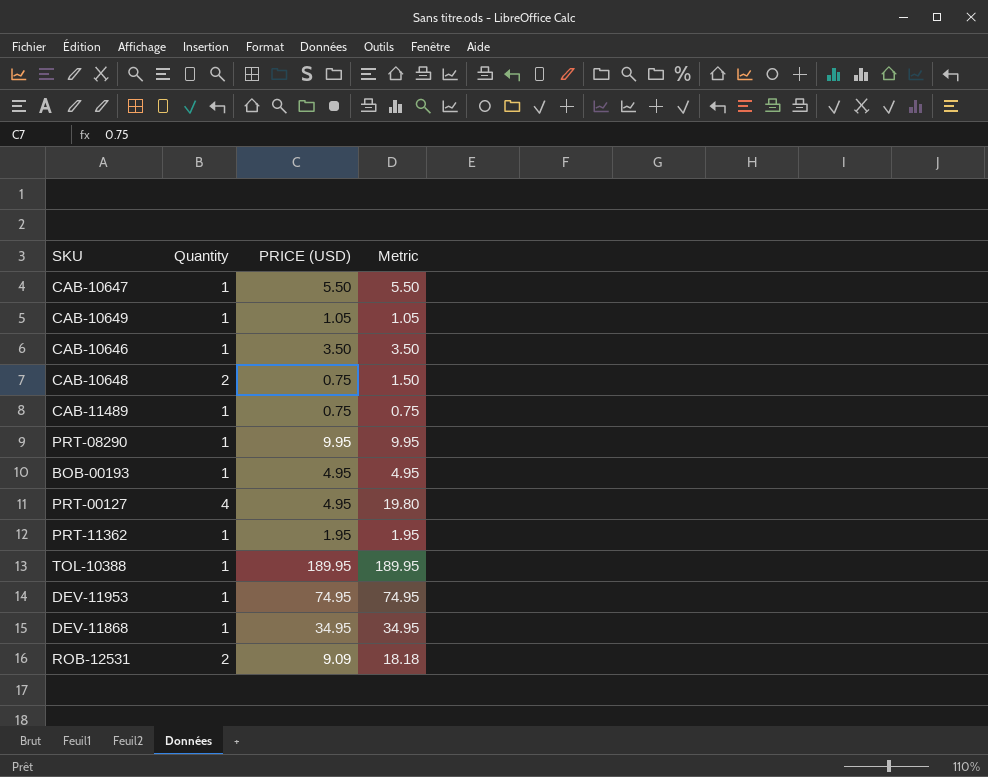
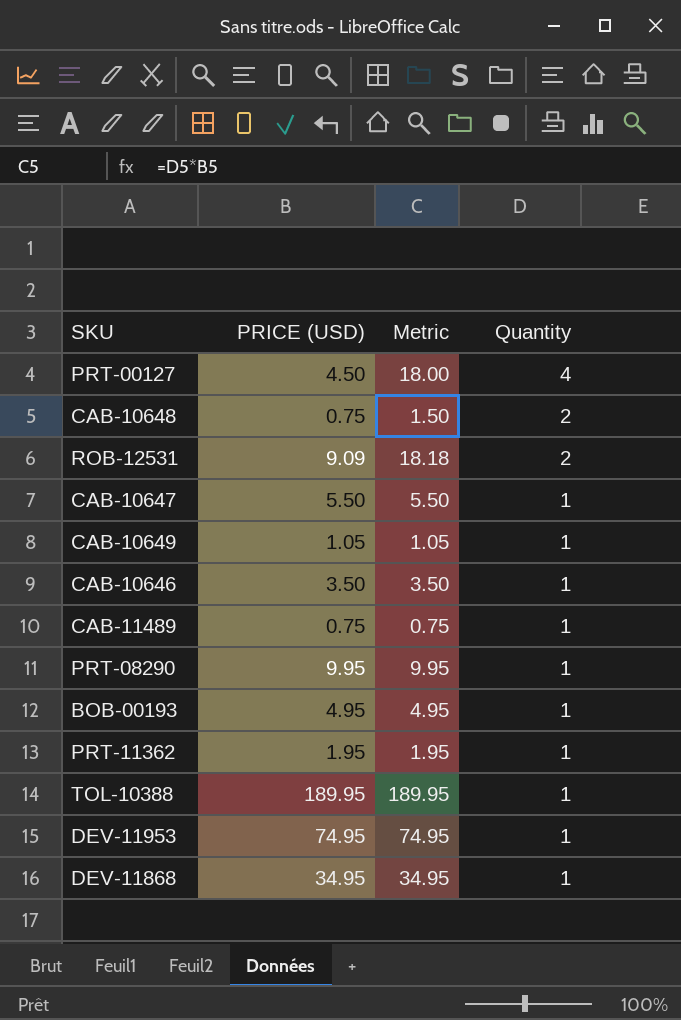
row order: none -> Quantity descending
column Quantity | position: 2 -> 4
PRT-00127 | PRICE (USD): 4.95 -> 4.50
PRT-00127 | Metric: 19.80 -> 18.00

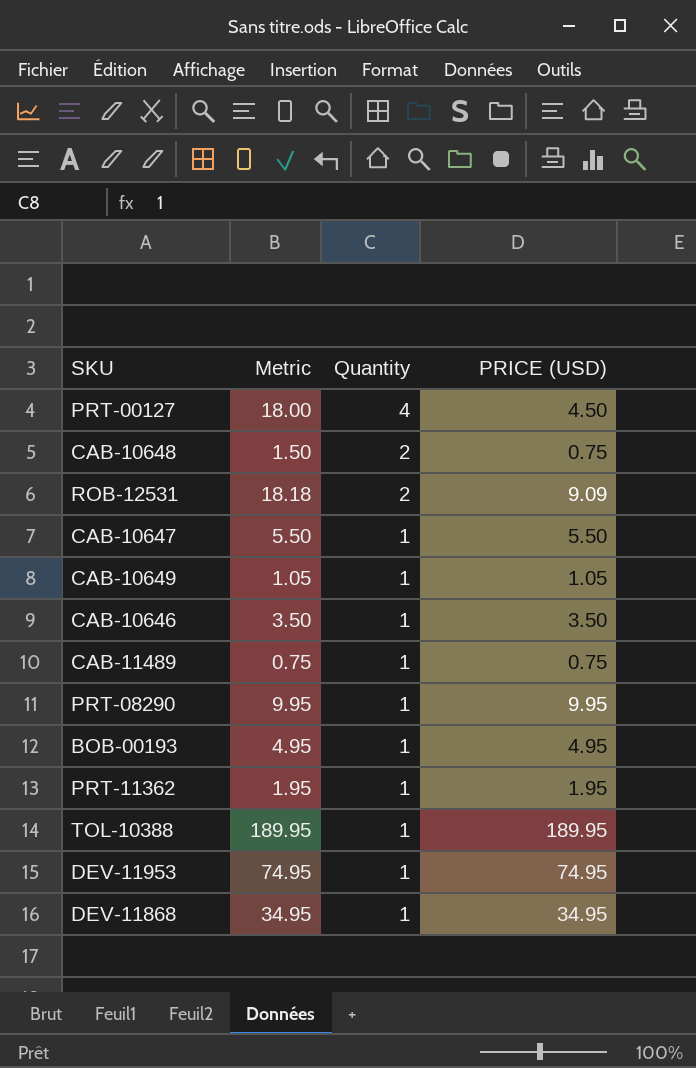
column PRICE (USD) | position: 2 -> 4

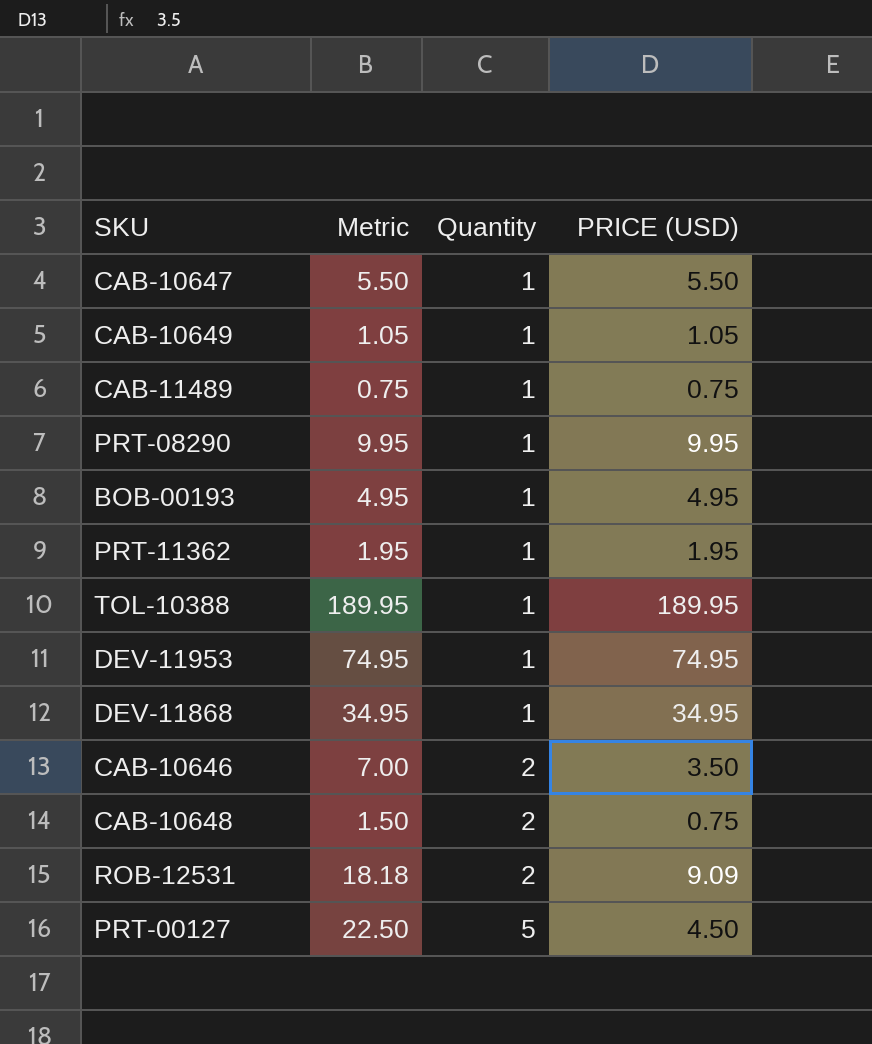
row order: Quantity descending -> Quantity ascending
CAB-10646 | Metric: 3.50 -> 7.00
CAB-10646 | Quantity: 1 -> 2
PRT-00127 | Metric: 18.00 -> 22.50
PRT-00127 | Quantity: 4 -> 5

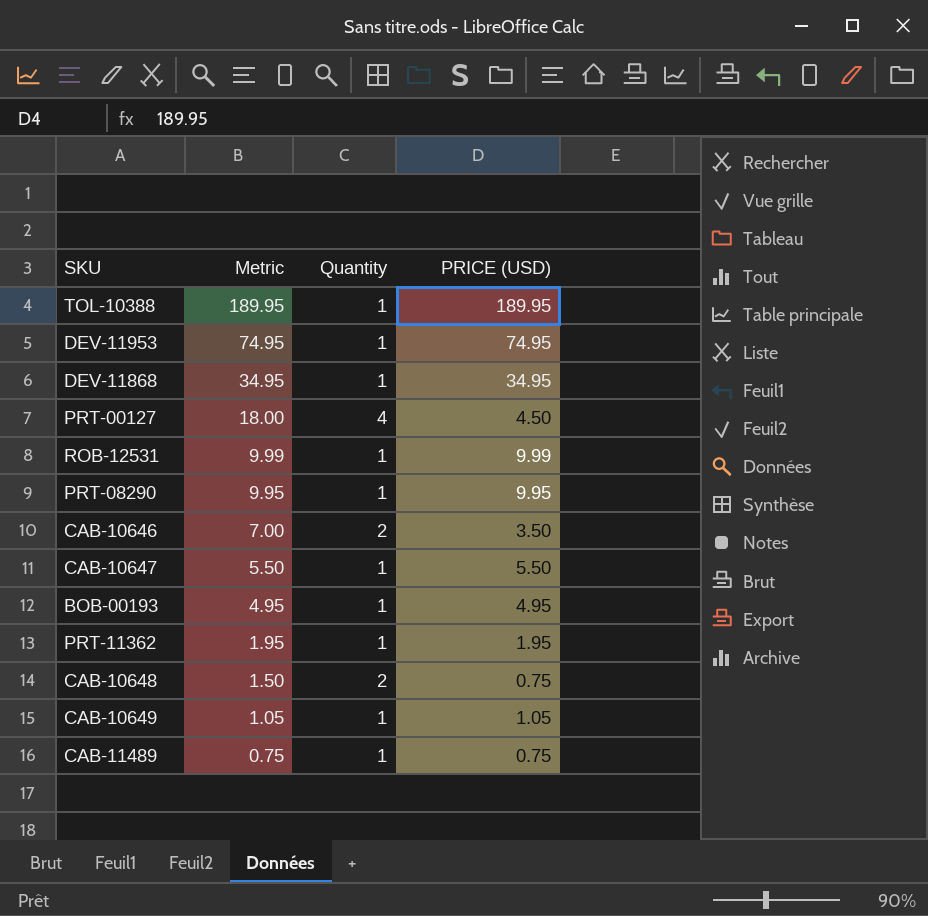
row order: Quantity ascending -> Metric descending
PRT-00127 | Metric: 22.50 -> 18.00
PRT-00127 | Quantity: 5 -> 4
ROB-12531 | Metric: 18.18 -> 9.99
ROB-12531 | Quantity: 2 -> 1
ROB-12531 | PRICE (USD): 9.09 -> 9.99

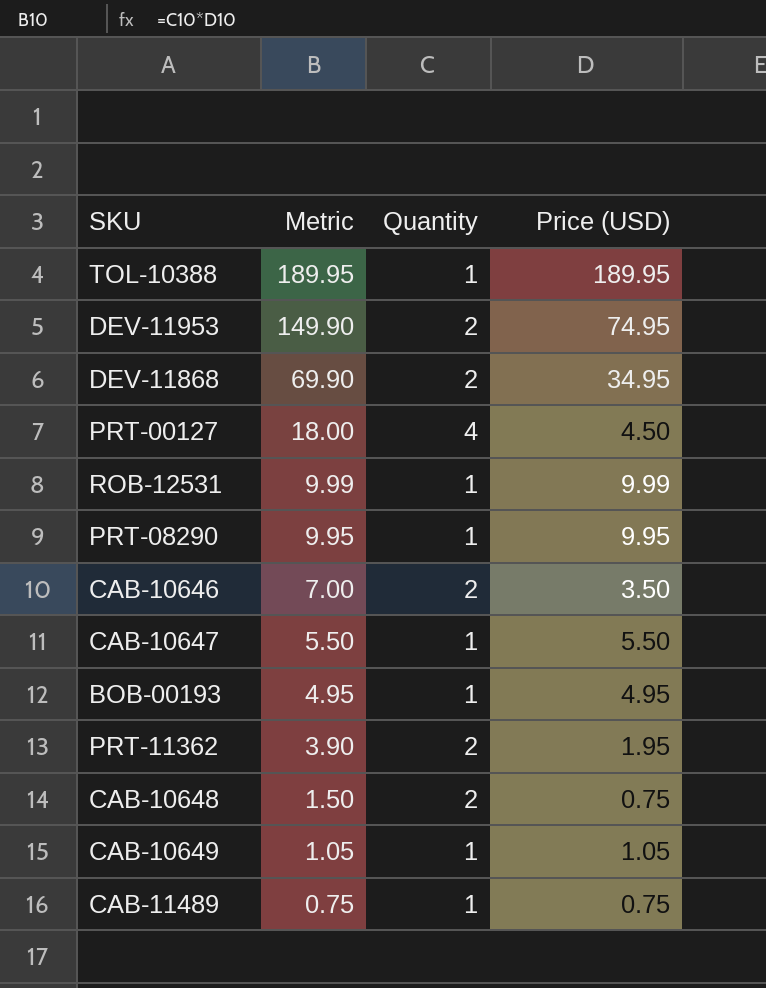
column name: PRICE (USD) -> Price (USD)
DEV-11953 | Metric: 74.95 -> 149.90
DEV-11953 | Quantity: 1 -> 2
DEV-11868 | Metric: 34.95 -> 69.90
DEV-11868 | Quantity: 1 -> 2
PRT-11362 | Metric: 1.95 -> 3.90
PRT-11362 | Quantity: 1 -> 2

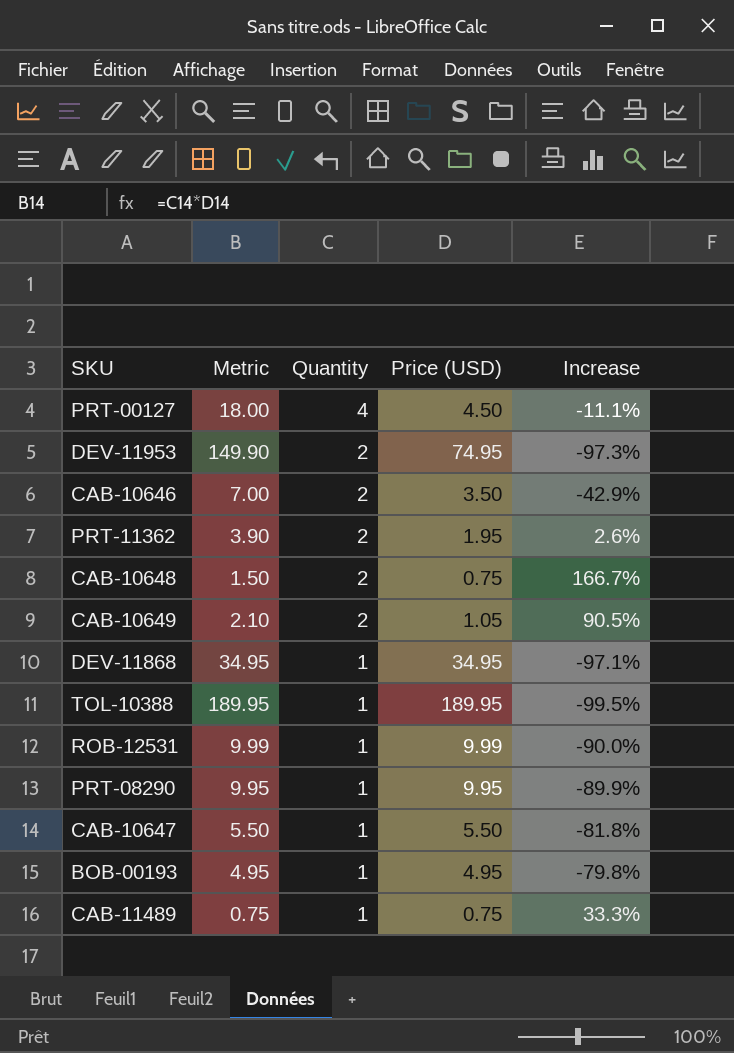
row order: Metric descending -> Quantity descending
column Increase | formula: none -> ([Quantity] - [Price (USD)]) / [Price (USD)]
CAB-10649 | Metric: 1.05 -> 2.10
CAB-10649 | Quantity: 1 -> 2
DEV-11868 | Metric: 69.90 -> 34.95
DEV-11868 | Quantity: 2 -> 1

